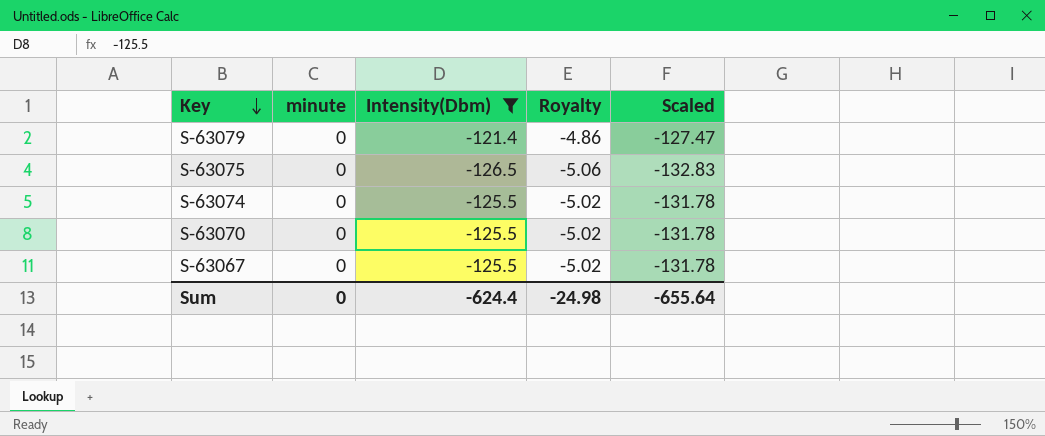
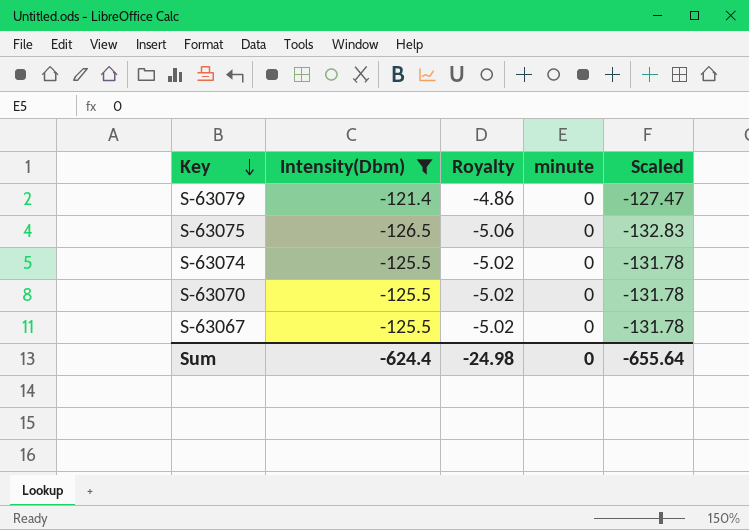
column minute | position: 2 -> 4

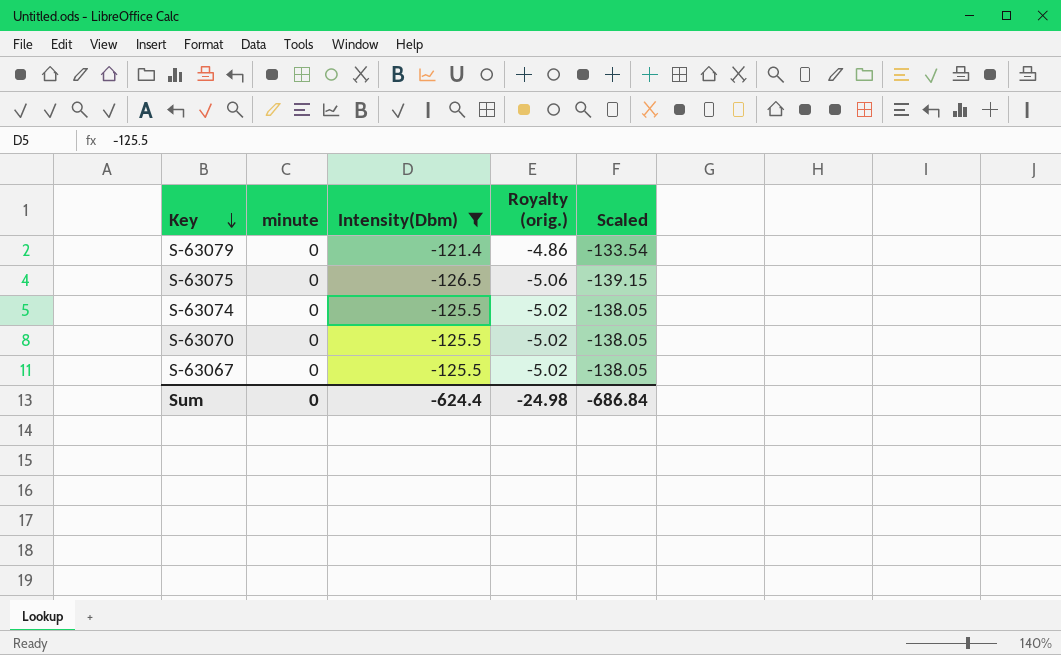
column minute | position: 4 -> 2
column name: Royalty -> Royalty (orig.)
column Scaled | formula: [Intensity(Dbm)] * 1.05 -> [Intensity(Dbm)] * 1.1
Sum | Scaled: -655.64 -> -686.84

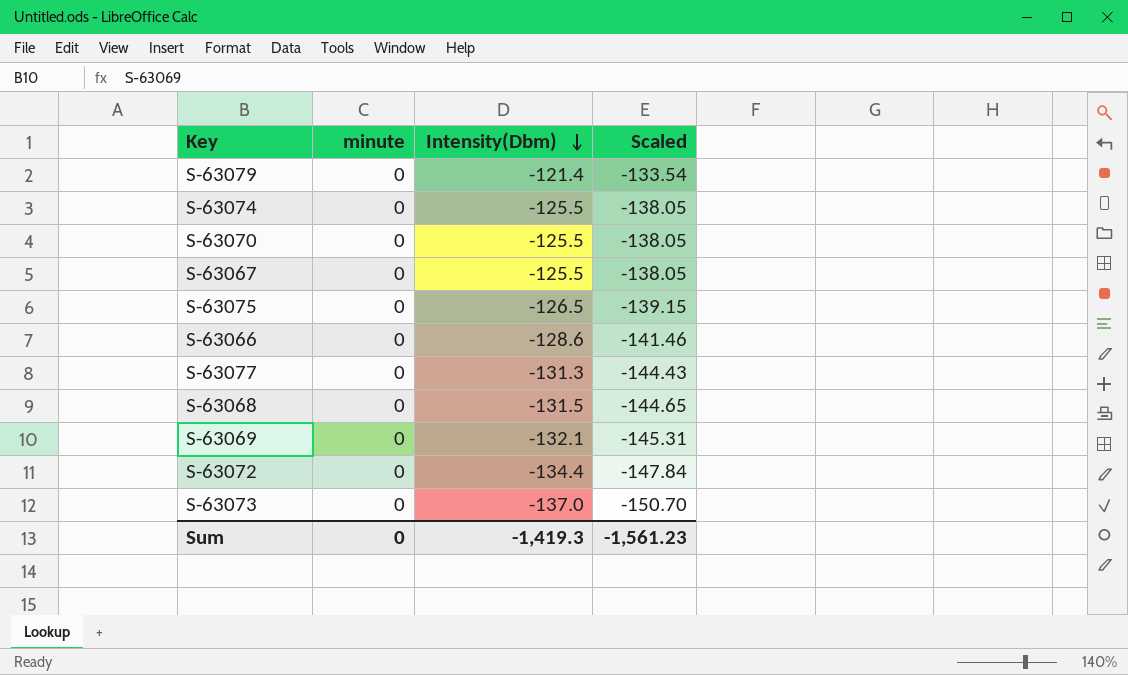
filter: Intensity(Dbm) >= -126.5 -> none
row order: Key descending -> Intensity(Dbm) descending
column Royalty (orig.) | formula: [Intensity(Dbm)] * 0.04 -> none
Sum | Intensity(Dbm): -624.4 -> -1,419.3
Sum | Scaled: -686.84 -> -1,561.23

